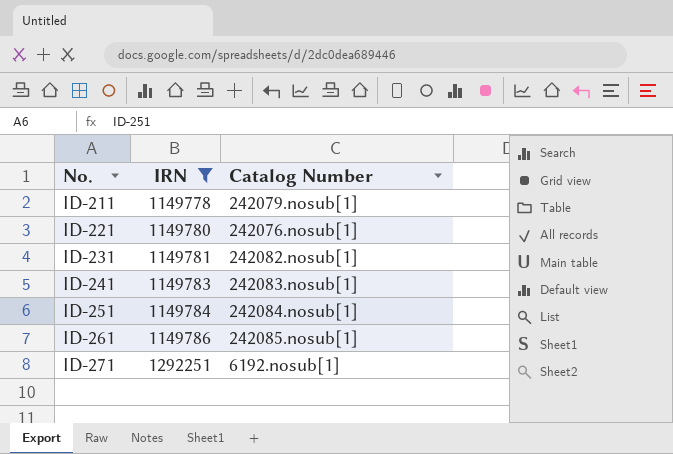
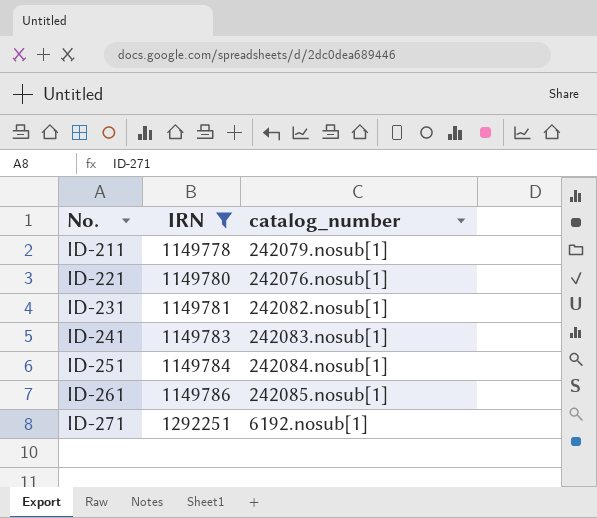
column name: Catalog Number -> catalog_number

